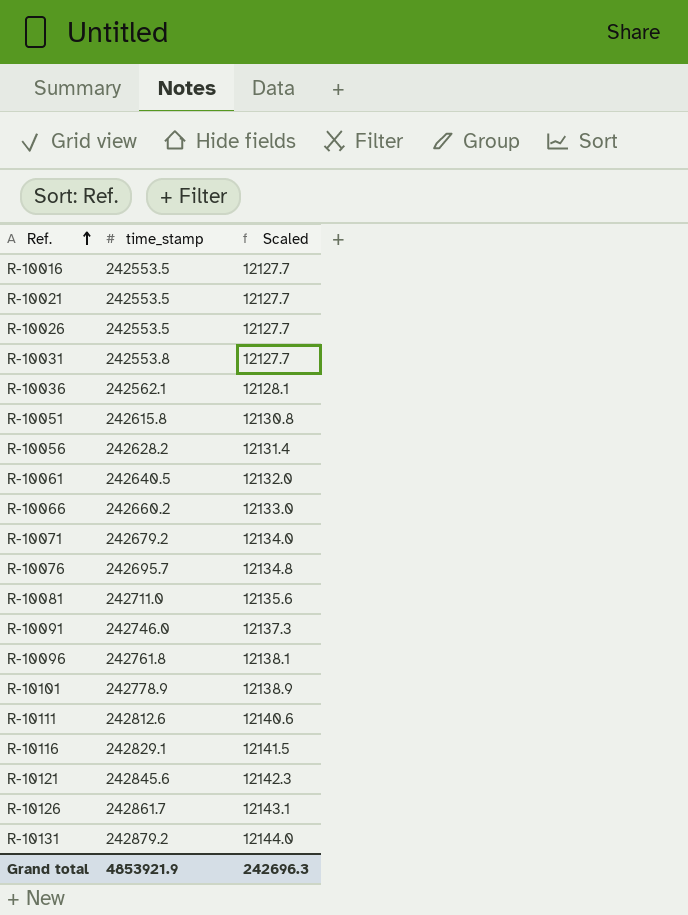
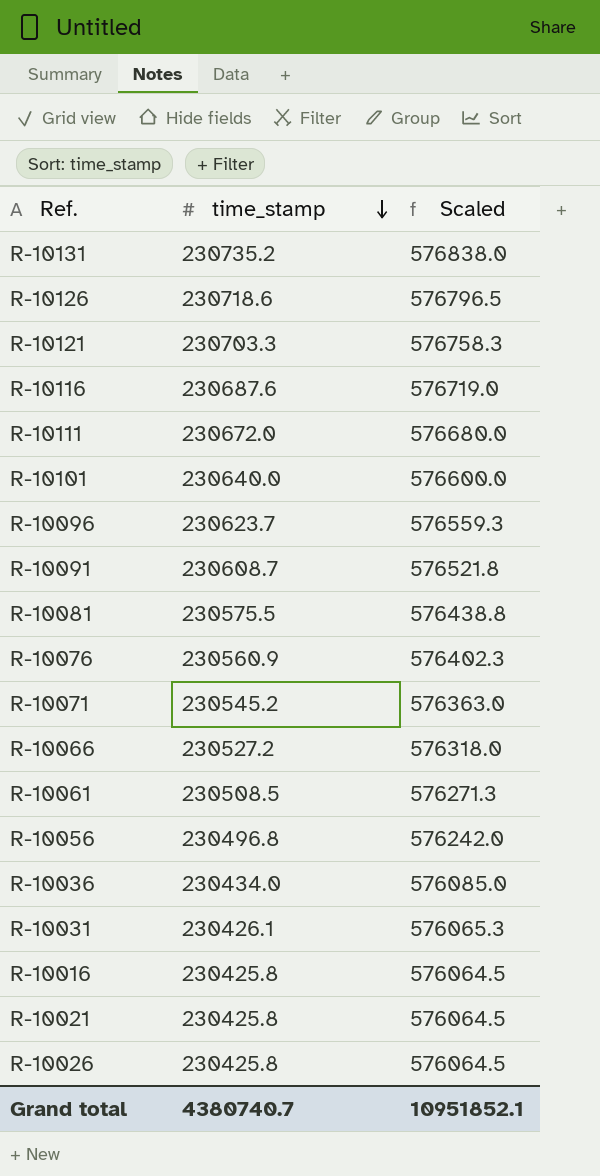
row order: Ref. ascending -> time_stamp descending
column Scaled | formula: [time_stamp] * 0.05 -> [time_stamp] * 2.5
row R-10051: 242615.8 | 12130.8 -> none
R-10131 | time_stamp: 242879.2 -> 230735.2
R-10126 | time_stamp: 242861.7 -> 230718.6
R-10121 | time_stamp: 242845.6 -> 230703.3
R-10116 | time_stamp: 242829.1 -> 230687.6
R-10111 | time_stamp: 242812.6 -> 230672.0
R-10101 | time_stamp: 242778.9 -> 230640.0
R-10096 | time_stamp: 242761.8 -> 230623.7
R-10091 | time_stamp: 242746.0 -> 230608.7
R-10081 | time_stamp: 242711.0 -> 230575.5
R-10076 | time_stamp: 242695.7 -> 230560.9
R-10071 | time_stamp: 242679.2 -> 230545.2
R-10066 | time_stamp: 242660.2 -> 230527.2
R-10061 | time_stamp: 242640.5 -> 230508.5
R-10056 | time_stamp: 242628.2 -> 230496.8
R-10036 | time_stamp: 242562.1 -> 230434.0
R-10031 | time_stamp: 242553.8 -> 230426.1
R-10016 | time_stamp: 242553.5 -> 230425.8
R-10021 | time_stamp: 242553.5 -> 230425.8
R-10026 | time_stamp: 242553.5 -> 230425.8
Grand total | time_stamp: 4853921.9 -> 4380740.7
Grand total | Scaled: 242696.3 -> 10951852.1

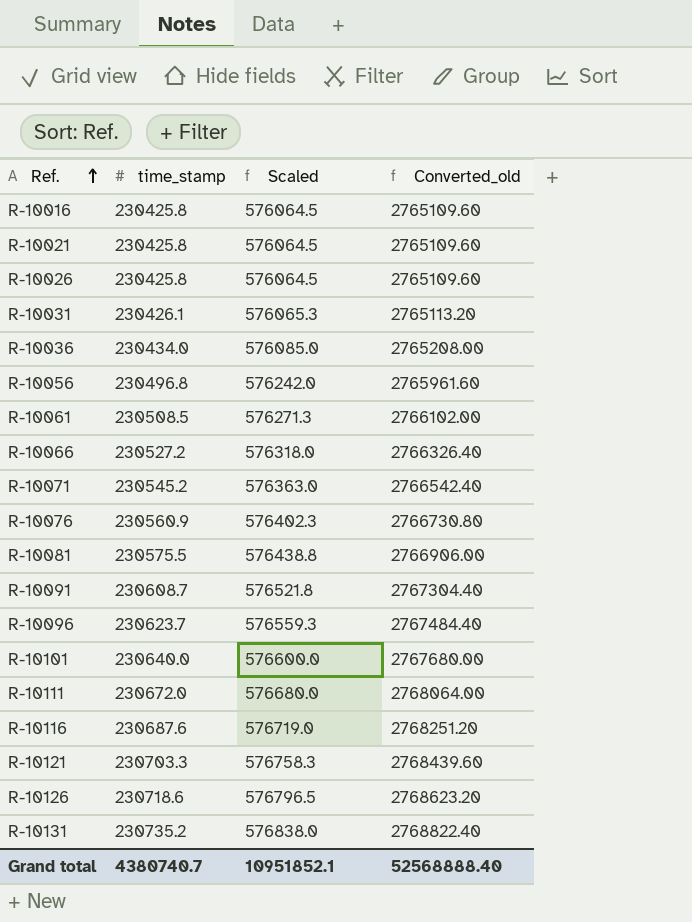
row order: time_stamp descending -> Ref. ascending
column Converted_old | formula: none -> [time_stamp] * 12

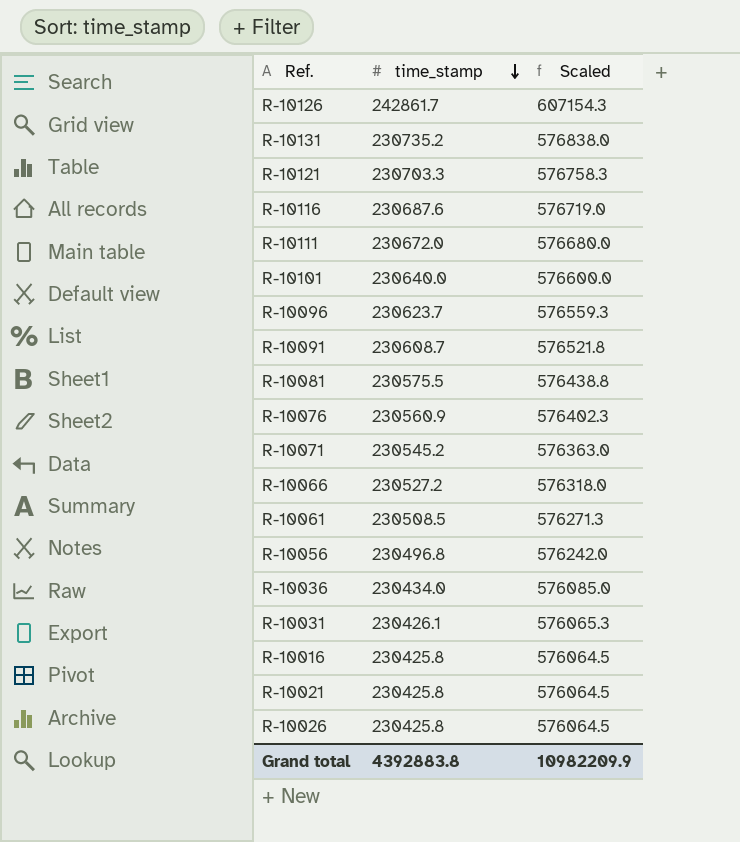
row order: Ref. ascending -> time_stamp descending
column Converted_old | formula: [time_stamp] * 12 -> none
R-10126 | time_stamp: 230718.6 -> 242861.7
R-10126 | Scaled: 576796.5 -> 607154.3
Grand total | time_stamp: 4380740.7 -> 4392883.8
Grand total | Scaled: 10951852.1 -> 10982209.9

